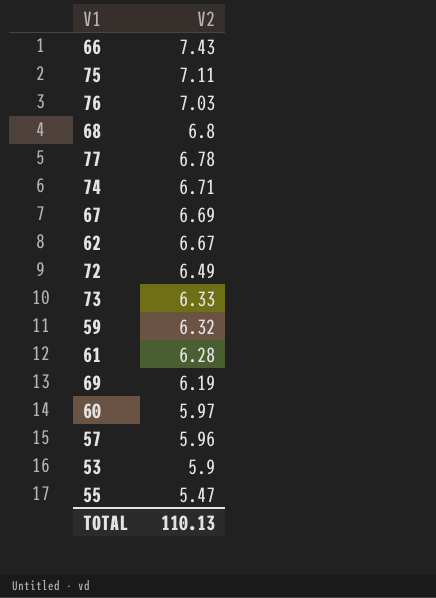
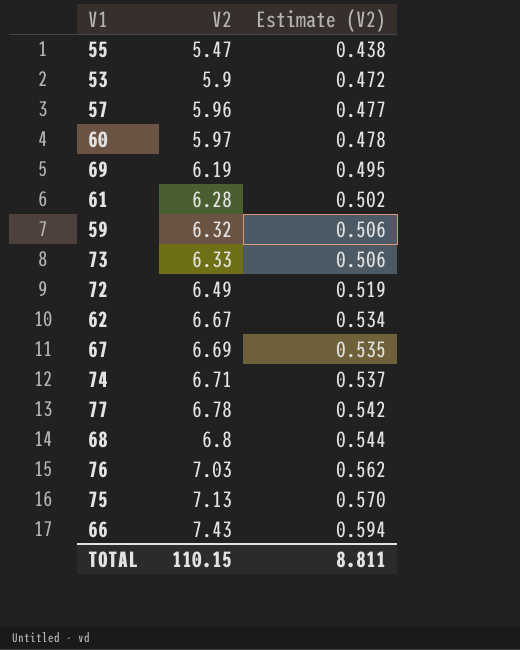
row order: V2 descending -> V2 ascending
column Estimate (V2) | formula: none -> [V2] * 0.08
75 | V2: 7.11 -> 7.13
TOTAL | V2: 110.13 -> 110.15

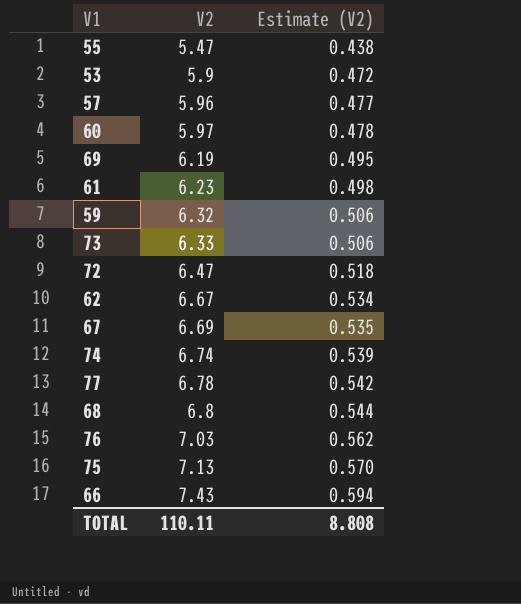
61 | V2: 6.28 -> 6.23
61 | Estimate (V2): 0.502 -> 0.498
72 | V2: 6.49 -> 6.47
72 | Estimate (V2): 0.519 -> 0.518
74 | V2: 6.71 -> 6.74
74 | Estimate (V2): 0.537 -> 0.539
TOTAL | V2: 110.15 -> 110.11
TOTAL | Estimate (V2): 8.811 -> 8.808

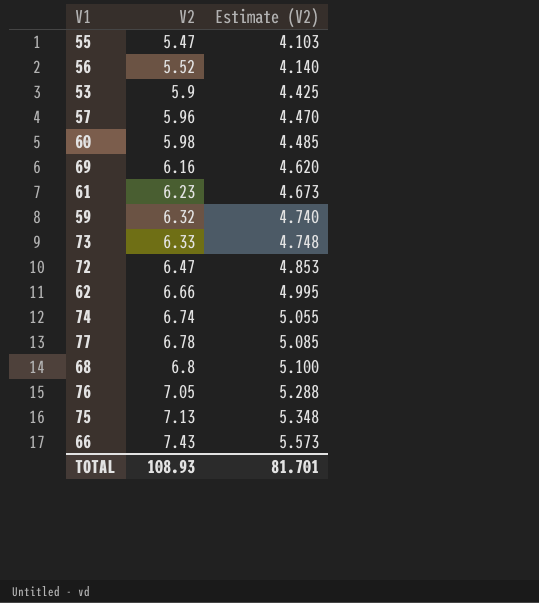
column Estimate (V2) | formula: [V2] * 0.08 -> [V2] * 0.75
row 67: 6.69 | 0.535 -> none
row 56: none -> 5.52 | 4.140
60 | V2: 5.97 -> 5.98
69 | V2: 6.19 -> 6.16
62 | V2: 6.67 -> 6.66
76 | V2: 7.03 -> 7.05
TOTAL | V2: 110.11 -> 108.93
TOTAL | Estimate (V2): 8.808 -> 81.701

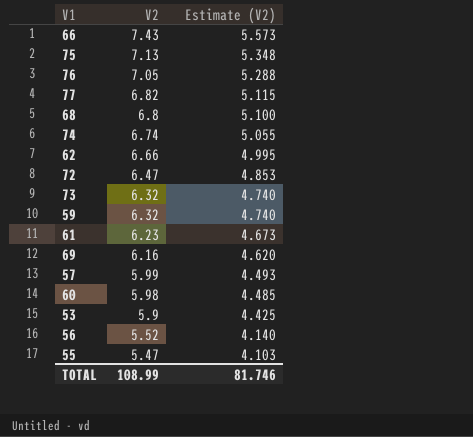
row order: V2 ascending -> V2 descending
77 | V2: 6.78 -> 6.82
77 | Estimate (V2): 5.085 -> 5.115
73 | V2: 6.33 -> 6.32
73 | Estimate (V2): 4.748 -> 4.740
57 | V2: 5.96 -> 5.99
57 | Estimate (V2): 4.470 -> 4.493
TOTAL | V2: 108.93 -> 108.99
TOTAL | Estimate (V2): 81.701 -> 81.746

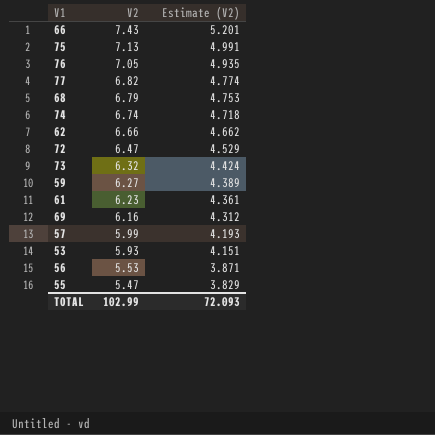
column Estimate (V2) | formula: [V2] * 0.75 -> [V2] * 0.7
row 60: 5.98 | 4.485 -> none
68 | V2: 6.8 -> 6.79
59 | V2: 6.32 -> 6.27
53 | V2: 5.9 -> 5.93
56 | V2: 5.52 -> 5.53
TOTAL | V2: 108.99 -> 102.99
TOTAL | Estimate (V2): 81.746 -> 72.093

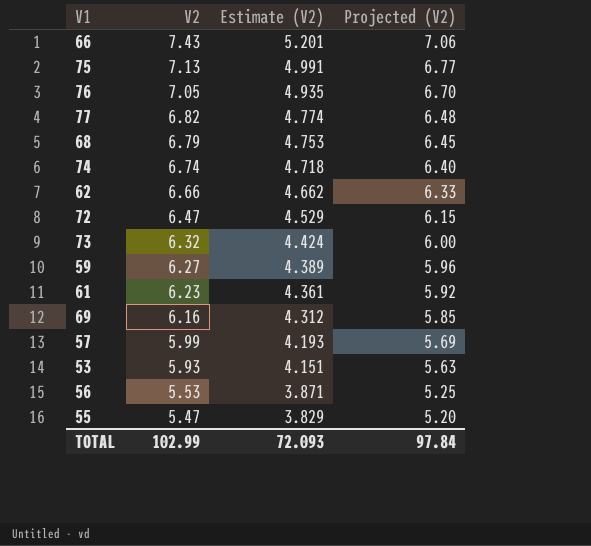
column Projected (V2) | formula: none -> [V2] * 0.95

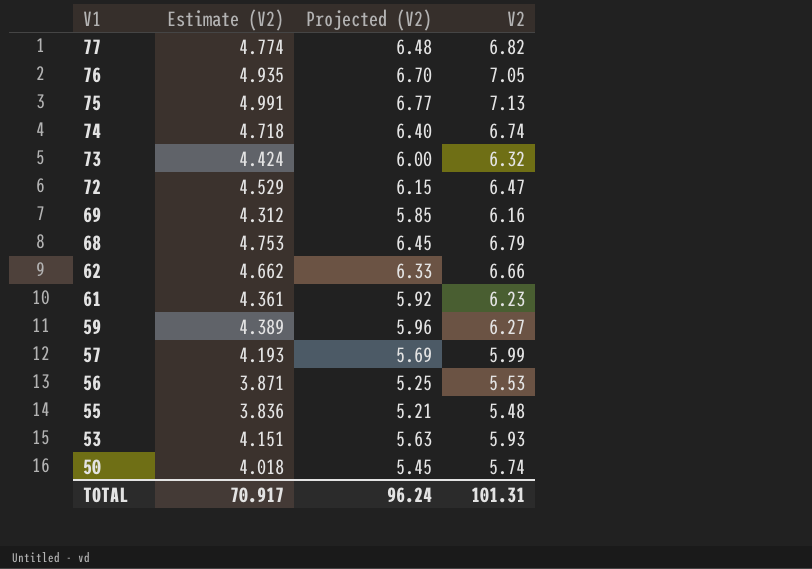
row order: V2 descending -> V1 descending
column V2 | position: 2 -> 4
row 66: 7.43 | 5.201 | 7.06 -> none
55 | Estimate (V2): 3.829 -> 3.836
55 | Projected (V2): 5.20 -> 5.21
55 | V2: 5.47 -> 5.48
row 50: none -> 4.018 | 5.45 | 5.74
TOTAL | Estimate (V2): 72.093 -> 70.917
TOTAL | Projected (V2): 97.84 -> 96.24
TOTAL | V2: 102.99 -> 101.31

